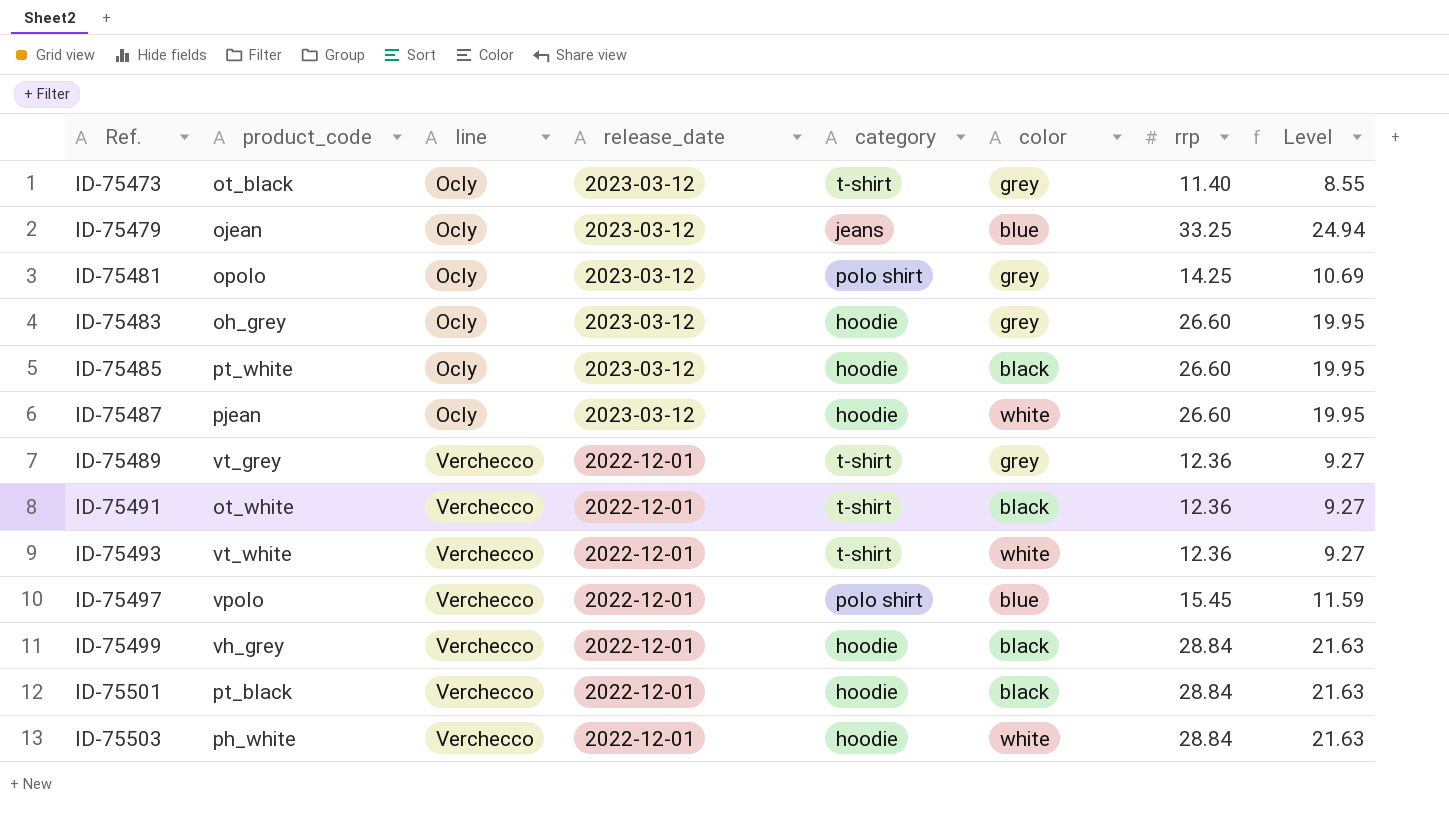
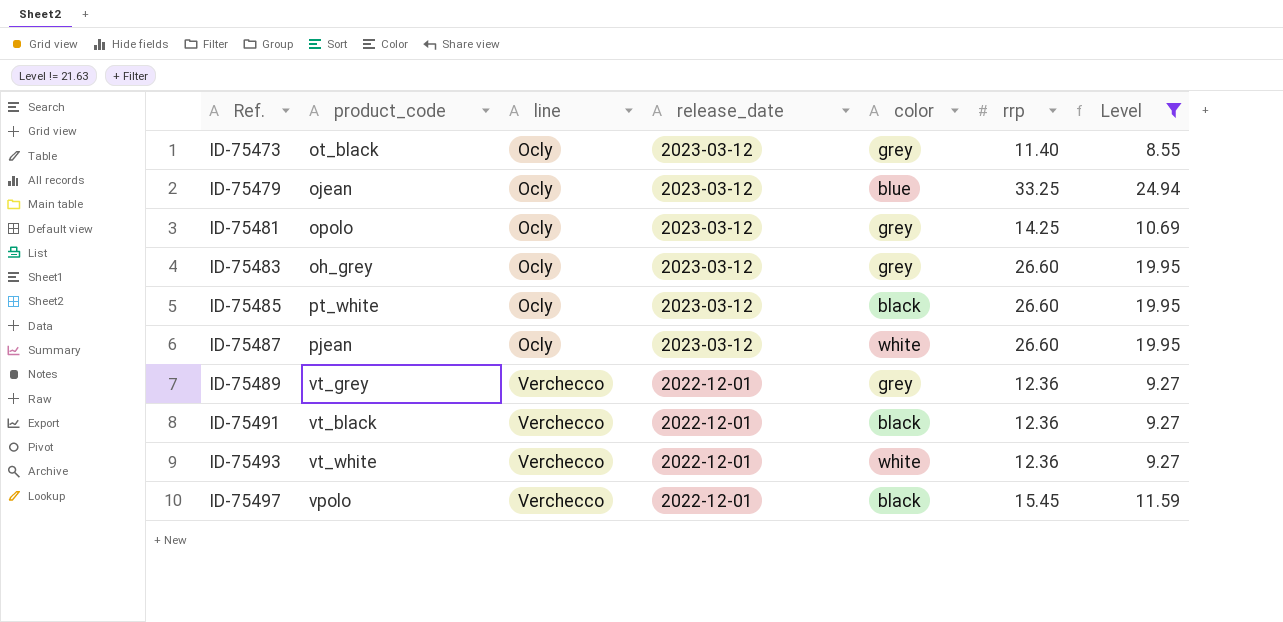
filter: none -> Level != 21.63
column category | position: 5 -> none
ID-75491 | product_code: ot_white -> vt_black
ID-75497 | color: blue -> black

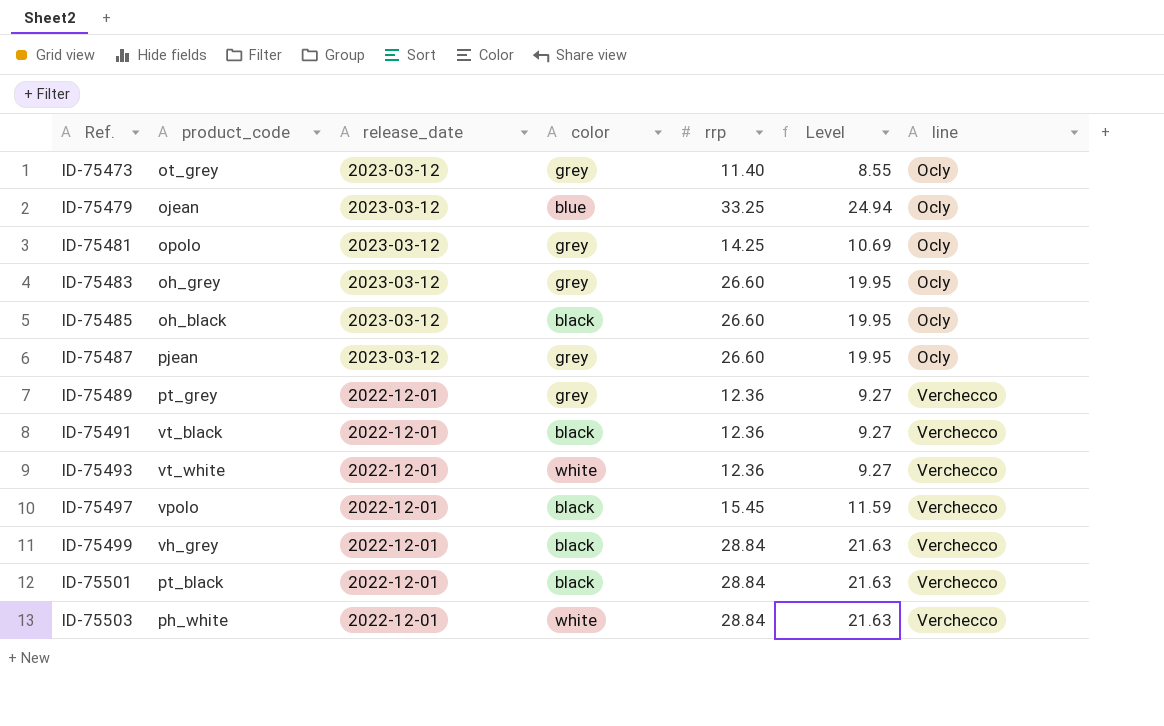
filter: Level != 21.63 -> none
column line | position: 3 -> 7
ID-75473 | product_code: ot_black -> ot_grey
ID-75485 | product_code: pt_white -> oh_black
ID-75487 | color: white -> grey
ID-75489 | product_code: vt_grey -> pt_grey

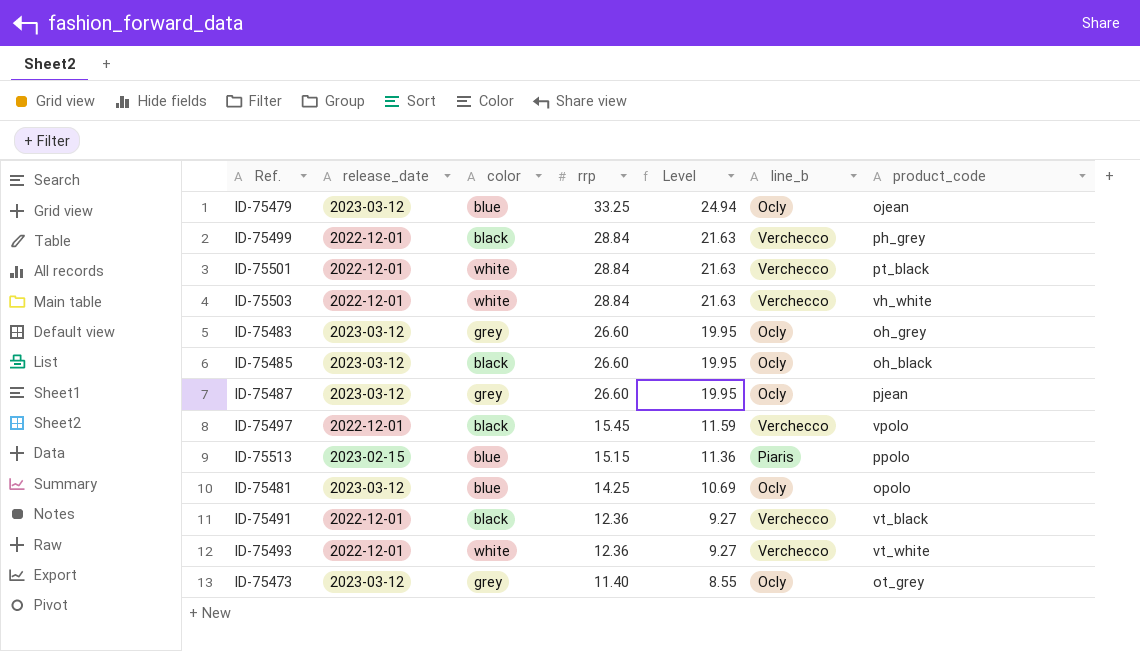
row order: Ref. ascending -> rrp descending
column name: line -> line_b
column product_code | position: 2 -> 7
row ID-75489: pt_grey | 2022-12-01 | grey | 12.36 | 9.27 | Verchecco -> none
ID-75499 | product_code: vh_grey -> ph_grey
ID-75501 | color: black -> white
ID-75503 | product_code: ph_white -> vh_white
row ID-75513: none -> 2023-02-15 | blue | 15.15 | 11.36 | Piaris | ppolo
ID-75481 | color: grey -> blue

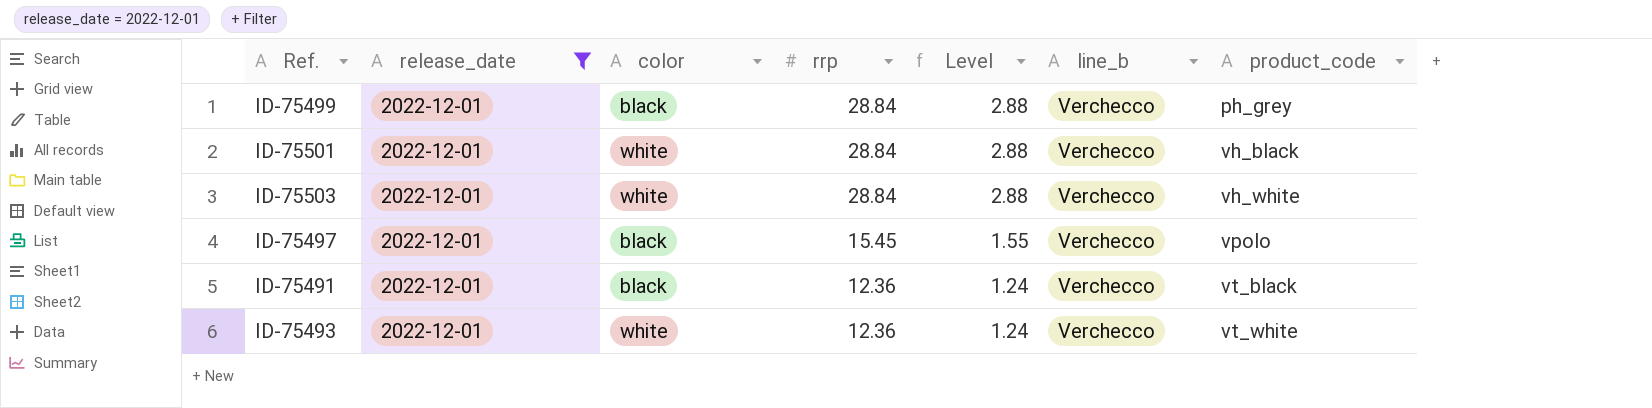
filter: none -> release_date = 2022-12-01
column Level | formula: [rrp] * 0.75 -> [rrp] * 0.1
ID-75501 | product_code: pt_black -> vh_black

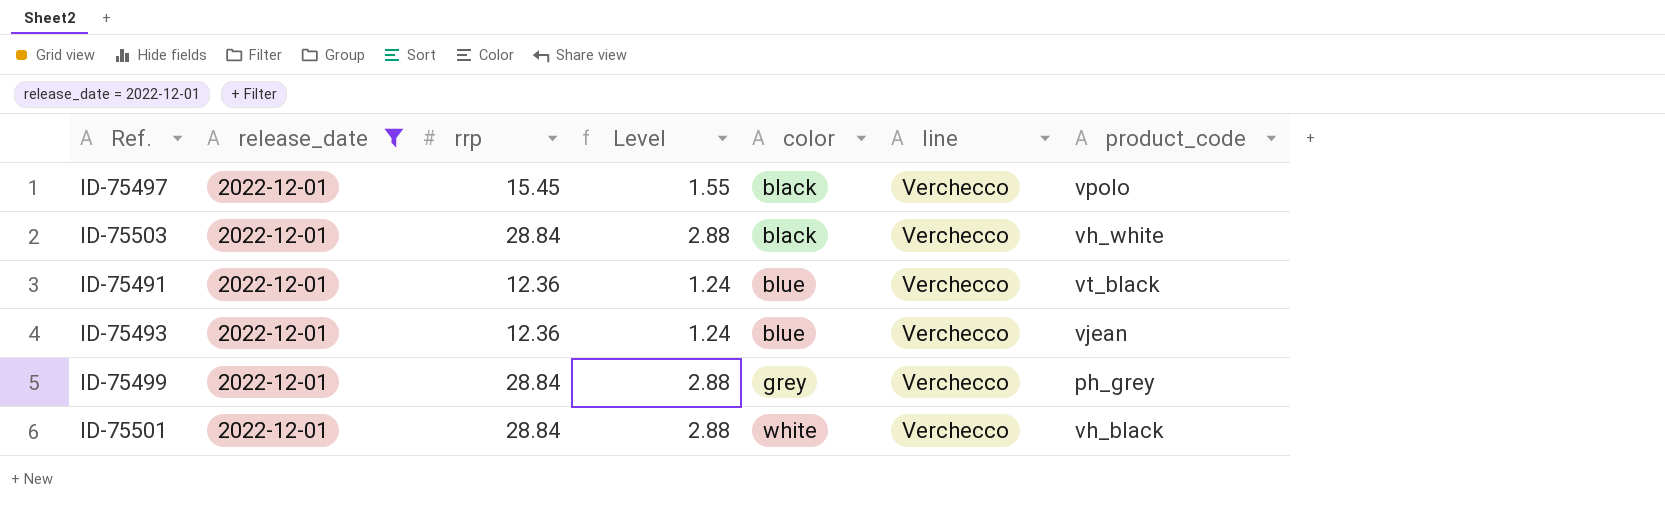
row order: rrp descending -> color ascending
column color | position: 3 -> 5
column name: line_b -> line
ID-75503 | color: white -> black
ID-75491 | color: black -> blue
ID-75493 | color: white -> blue
ID-75493 | product_code: vt_white -> vjean
ID-75499 | color: black -> grey

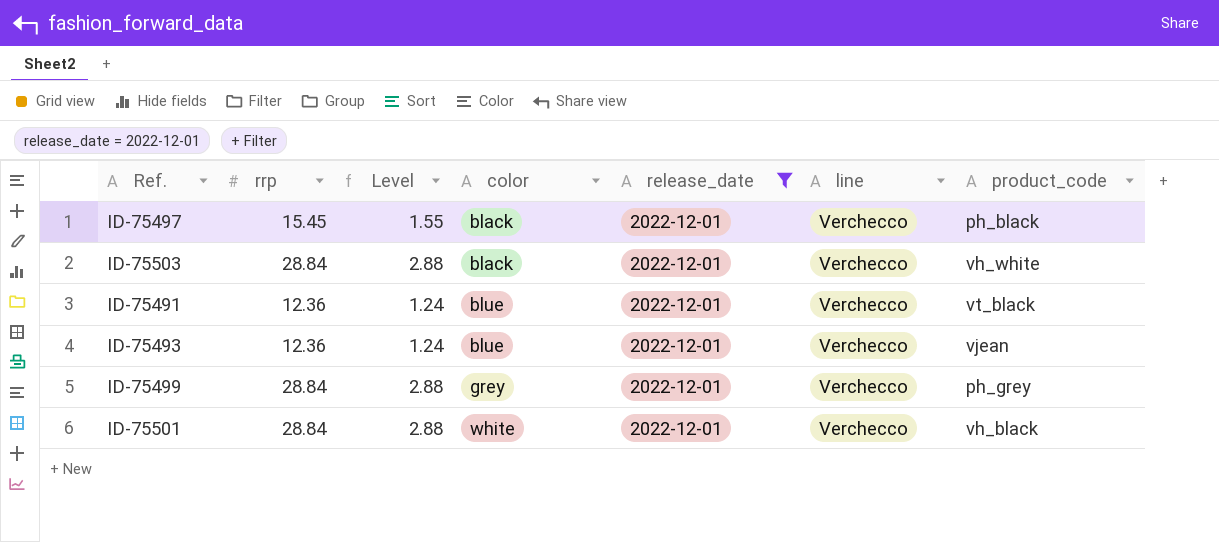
column release_date | position: 2 -> 5
ID-75497 | product_code: vpolo -> ph_black

